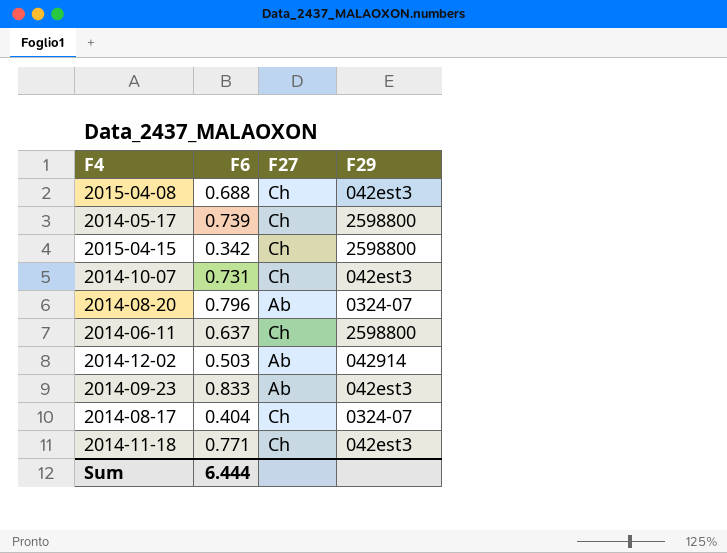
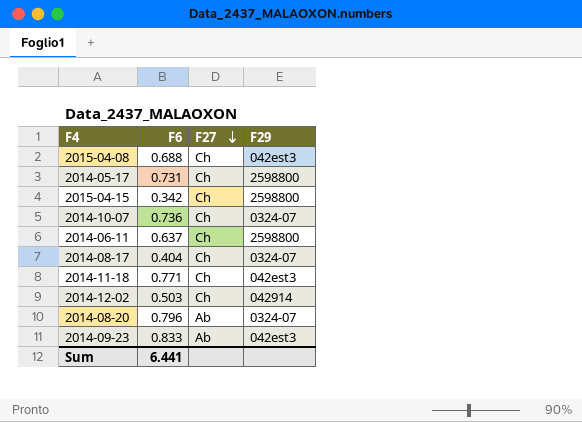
row order: none -> F27 descending
2014-05-17 | F6: 0.739 -> 0.731
2014-10-07 | F6: 0.731 -> 0.736
2014-10-07 | F29: 042est3 -> 0324-07
2014-12-02 | F27: Ab -> Ch
Sum | F6: 6.444 -> 6.441

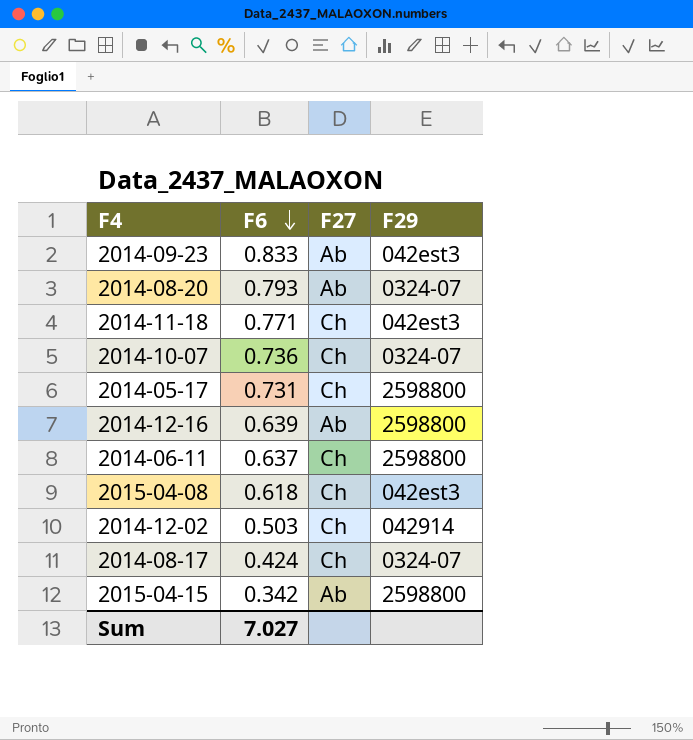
row order: F27 descending -> F6 descending
2014-08-20 | F6: 0.796 -> 0.793
row 2014-12-16: none -> 0.639 | Ab | 2598800
2015-04-08 | F6: 0.688 -> 0.618
2014-08-17 | F6: 0.404 -> 0.424
2015-04-15 | F27: Ch -> Ab
Sum | F6: 6.441 -> 7.027

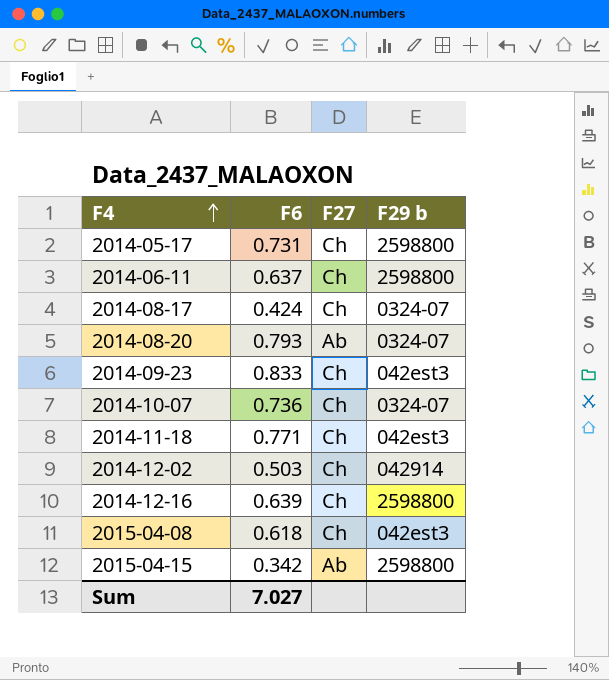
row order: F6 descending -> F4 ascending
column name: F29 -> F29 b
2014-09-23 | F27: Ab -> Ch
2014-12-16 | F27: Ab -> Ch

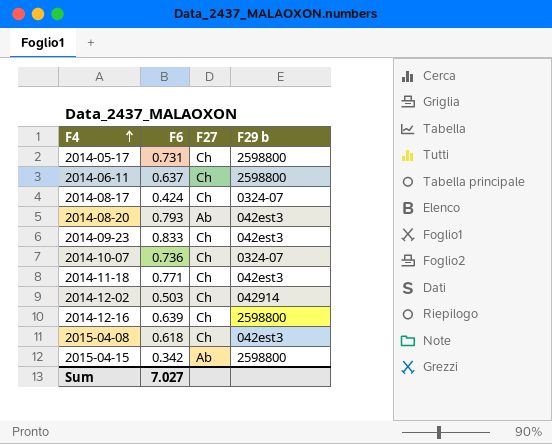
2014-08-20 | F29 b: 0324-07 -> 042est3

